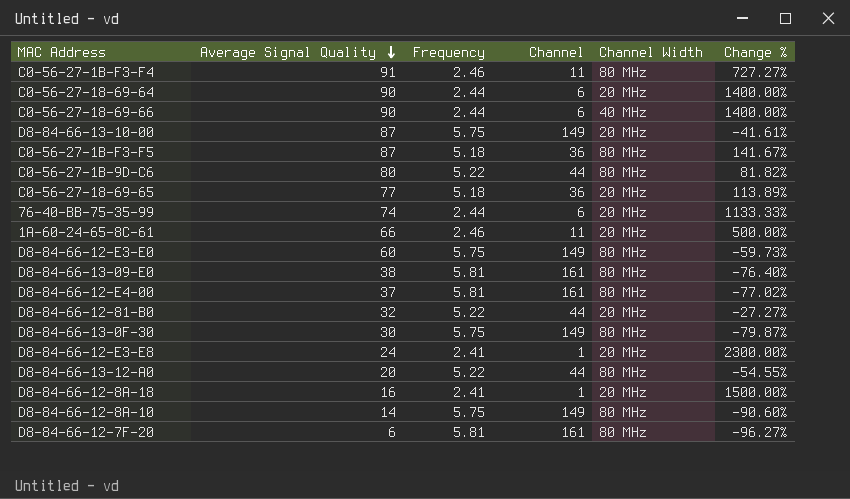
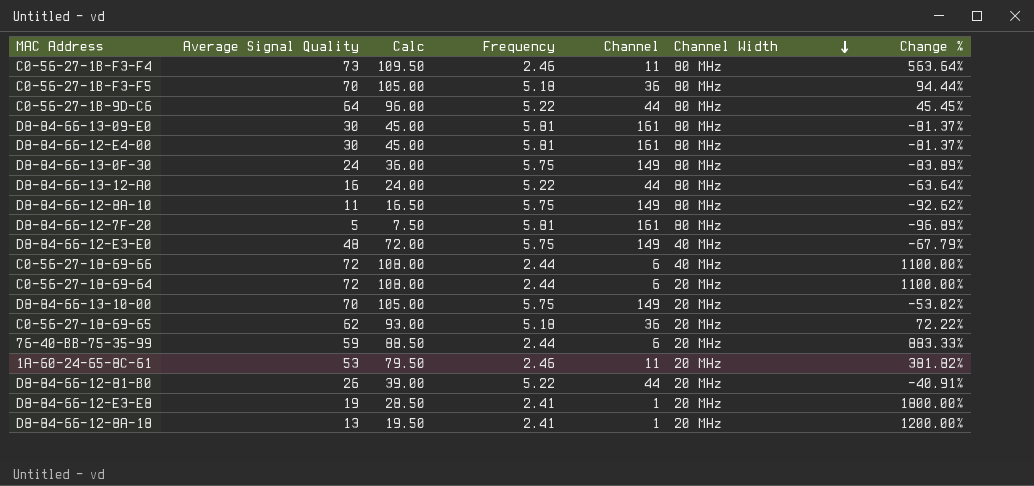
row order: Average Signal Quality descending -> Channel Width descending
column Calc | formula: none -> [Average Signal Quality] * 1.5
C0-56-27-1B-F3-F4 | Average Signal Quality: 91 -> 73
C0-56-27-1B-F3-F4 | Change %: 727.27% -> 563.64%
C0-56-27-1B-F3-F5 | Average Signal Quality: 87 -> 70
C0-56-27-1B-F3-F5 | Change %: 141.67% -> 94.44%
C0-56-27-1B-9D-C6 | Average Signal Quality: 80 -> 64
C0-56-27-1B-9D-C6 | Change %: 81.82% -> 45.45%
D8-84-66-13-09-E0 | Average Signal Quality: 38 -> 30
D8-84-66-13-09-E0 | Change %: -76.40% -> -81.37%
D8-84-66-12-E4-00 | Average Signal Quality: 37 -> 30
D8-84-66-12-E4-00 | Change %: -77.02% -> -81.37%
D8-84-66-13-0F-30 | Average Signal Quality: 30 -> 24
D8-84-66-13-0F-30 | Change %: -79.87% -> -83.89%
D8-84-66-13-12-A0 | Average Signal Quality: 20 -> 16
D8-84-66-13-12-A0 | Change %: -54.55% -> -63.64%
D8-84-66-12-8A-10 | Average Signal Quality: 14 -> 11
D8-84-66-12-8A-10 | Change %: -90.60% -> -92.62%
D8-84-66-12-7F-20 | Average Signal Quality: 6 -> 5
D8-84-66-12-7F-20 | Change %: -96.27% -> -96.89%
D8-84-66-12-E3-E0 | Average Signal Quality: 60 -> 48
D8-84-66-12-E3-E0 | Channel Width: 80 MHz -> 40 MHz
D8-84-66-12-E3-E0 | Change %: -59.73% -> -67.79%
C0-56-27-18-69-66 | Average Signal Quality: 90 -> 72
C0-56-27-18-69-66 | Change %: 1400.00% -> 1100.00%
C0-56-27-18-69-64 | Average Signal Quality: 90 -> 72
C0-56-27-18-69-64 | Change %: 1400.00% -> 1100.00%
D8-84-66-13-10-00 | Average Signal Quality: 87 -> 70
D8-84-66-13-10-00 | Change %: -41.61% -> -53.02%
C0-56-27-18-69-65 | Average Signal Quality: 77 -> 62
C0-56-27-18-69-65 | Change %: 113.89% -> 72.22%
76-40-BB-75-35-99 | Average Signal Quality: 74 -> 59
76-40-BB-75-35-99 | Change %: 1133.33% -> 883.33%
1A-60-24-65-8C-61 | Average Signal Quality: 66 -> 53
1A-60-24-65-8C-61 | Change %: 500.00% -> 381.82%
D8-84-66-12-81-B0 | Average Signal Quality: 32 -> 26
D8-84-66-12-81-B0 | Change %: -27.27% -> -40.91%
D8-84-66-12-E3-E8 | Average Signal Quality: 24 -> 19
D8-84-66-12-E3-E8 | Change %: 2300.00% -> 1800.00%
D8-84-66-12-8A-18 | Average Signal Quality: 16 -> 13
D8-84-66-12-8A-18 | Change %: 1500.00% -> 1200.00%

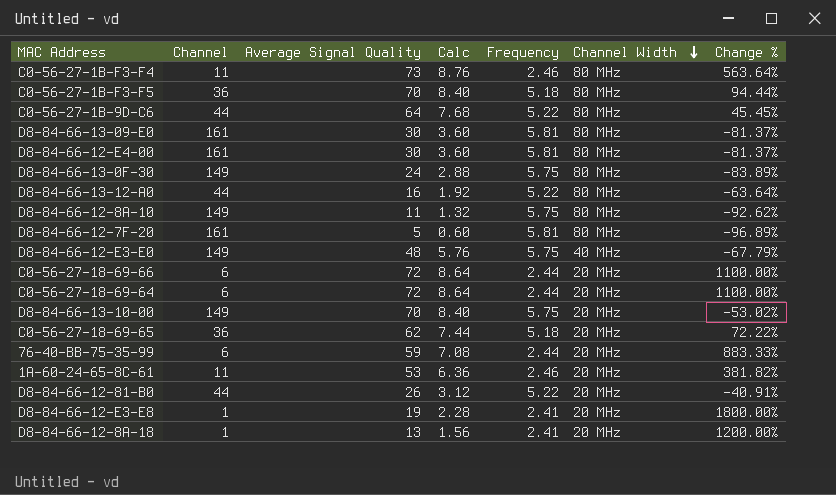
column Channel | position: 5 -> 2
column Calc | formula: [Average Signal Quality] * 1.5 -> [Average Signal Quality] * 0.12
C0-56-27-18-69-66 | Channel Width: 40 MHz -> 20 MHz

